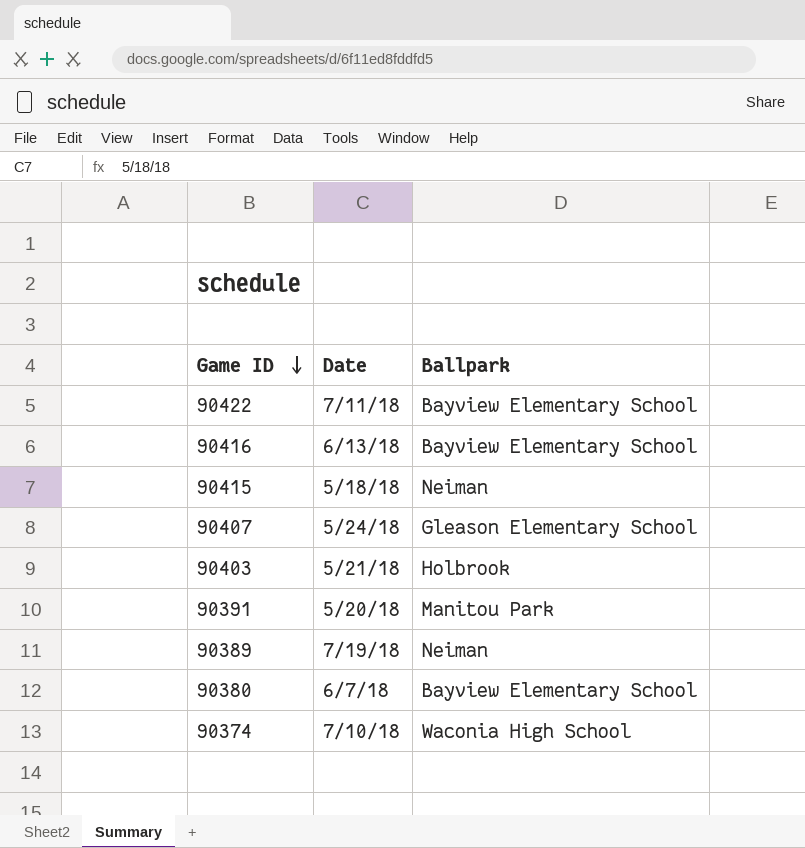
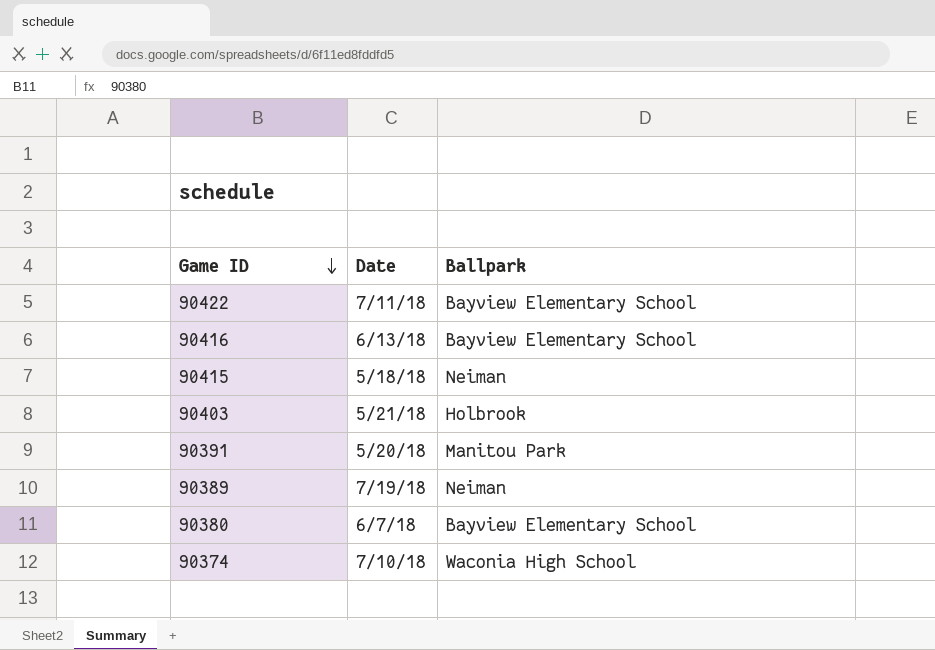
row 90407: 5/24/18 | Gleason Elementary School -> none

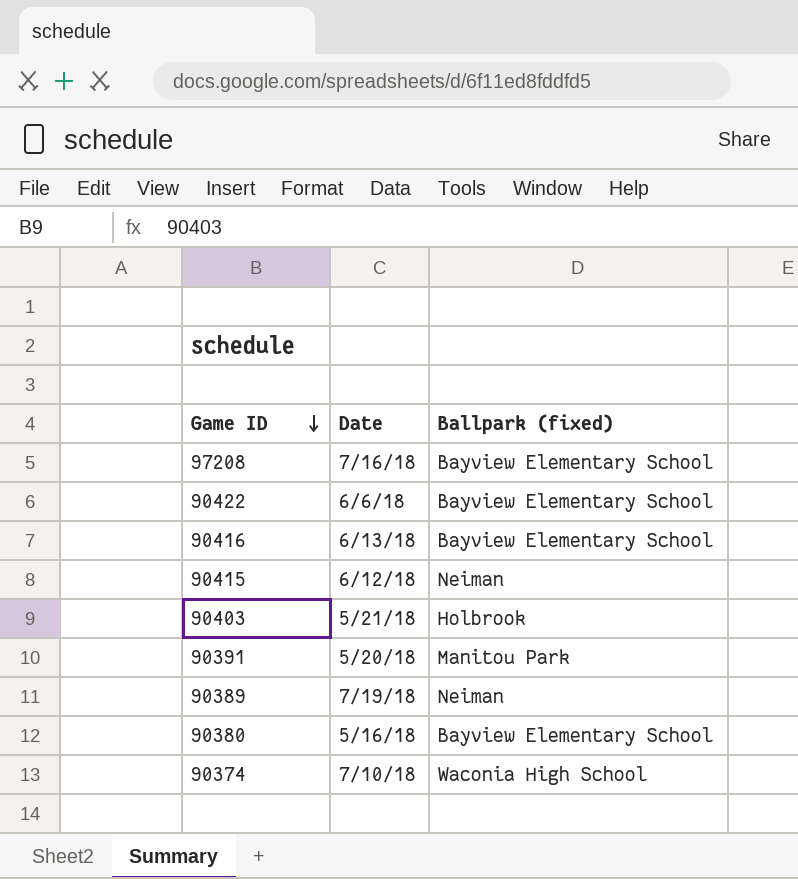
column name: Ballpark -> Ballpark (fixed)
row 97208: none -> 7/16/18 | Bayview Elementary School
90422 | Date: 7/11/18 -> 6/6/18
90415 | Date: 5/18/18 -> 6/12/18
90380 | Date: 6/7/18 -> 5/16/18

